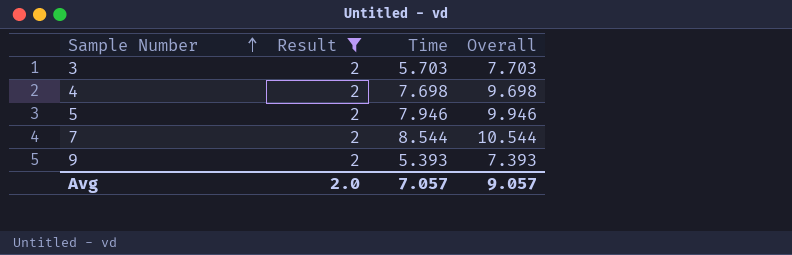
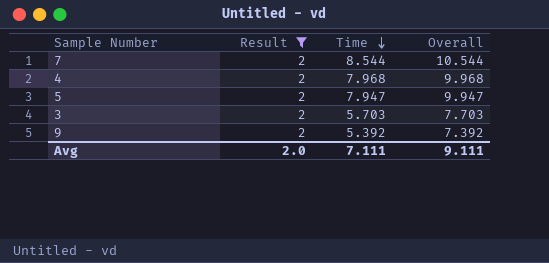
row order: Sample Number ascending -> Time descending
4 | Time: 7.698 -> 7.968
4 | Overall: 9.698 -> 9.968
5 | Time: 7.946 -> 7.947
5 | Overall: 9.946 -> 9.947
9 | Time: 5.393 -> 5.392
9 | Overall: 7.393 -> 7.392
Avg | Time: 7.057 -> 7.111
Avg | Overall: 9.057 -> 9.111

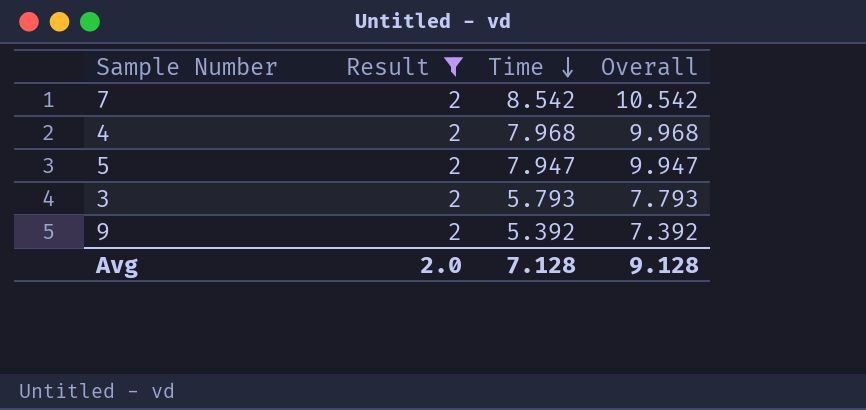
7 | Time: 8.544 -> 8.542
7 | Overall: 10.544 -> 10.542
3 | Time: 5.703 -> 5.793
3 | Overall: 7.703 -> 7.793
Avg | Time: 7.111 -> 7.128
Avg | Overall: 9.111 -> 9.128

